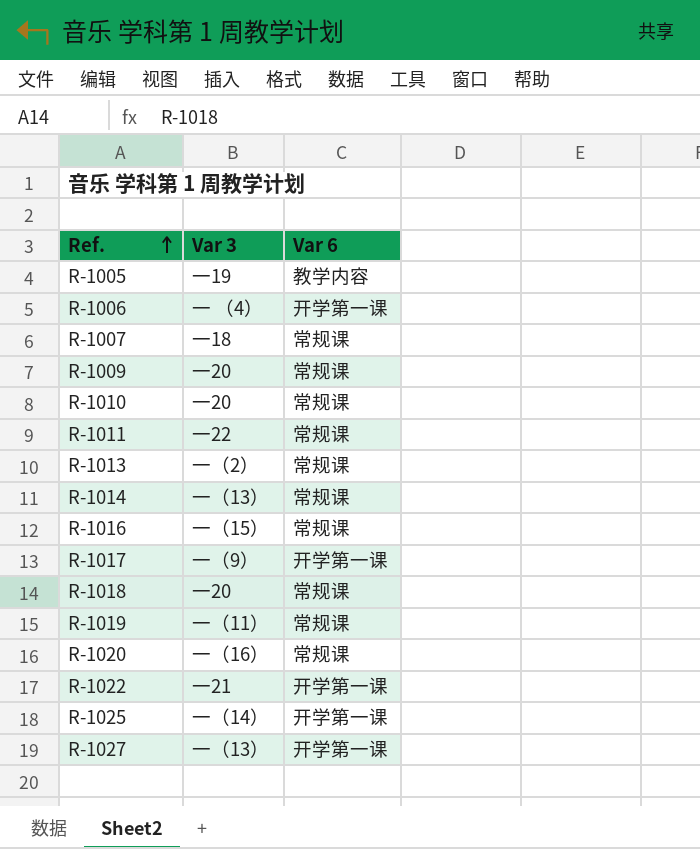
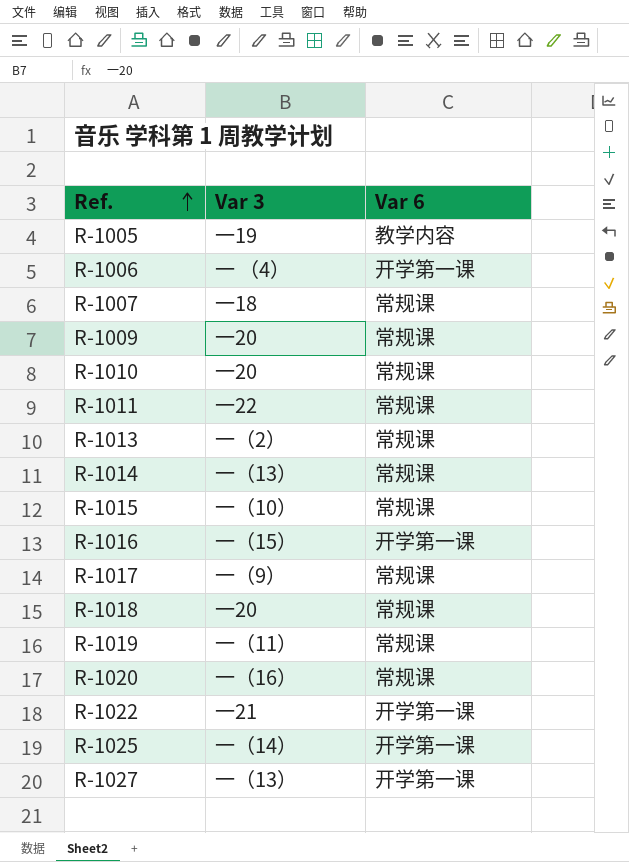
row R-1015: none -> 一（10） | 常规课
R-1016 | Var 6: 常规课 -> 开学第一课
R-1017 | Var 6: 开学第一课 -> 常规课

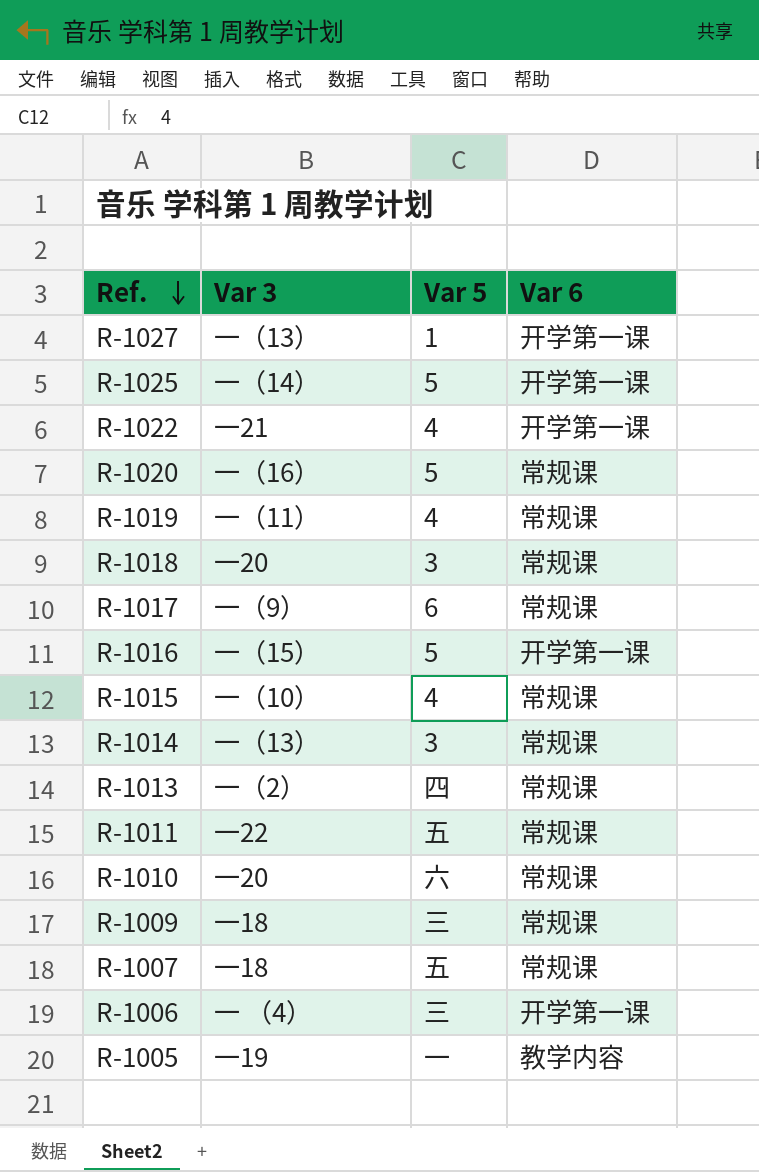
row order: Ref. ascending -> Ref. descending
column Var 5 | position: none -> 3
R-1009 | Var 3: 一20 -> 一18

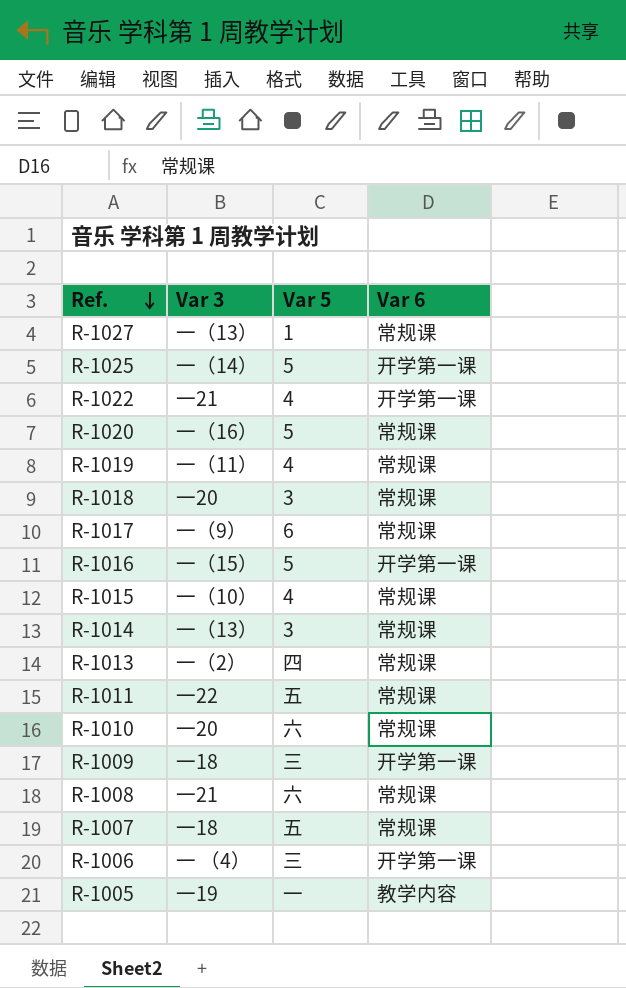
R-1027 | Var 6: 开学第一课 -> 常规课
R-1009 | Var 6: 常规课 -> 开学第一课
row R-1008: none -> 一21 | 六 | 常规课

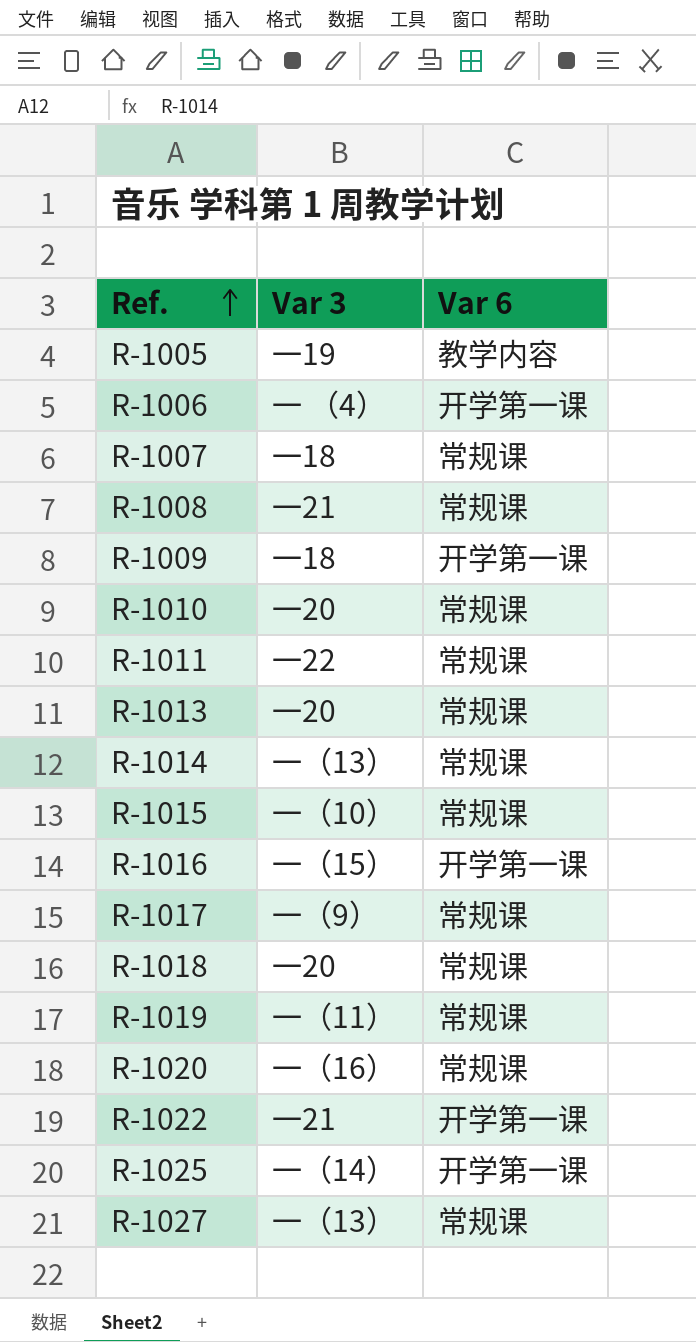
row order: Ref. descending -> Ref. ascending
column Var 5 | position: 3 -> none
R-1013 | Var 3: 一（2） -> 一20

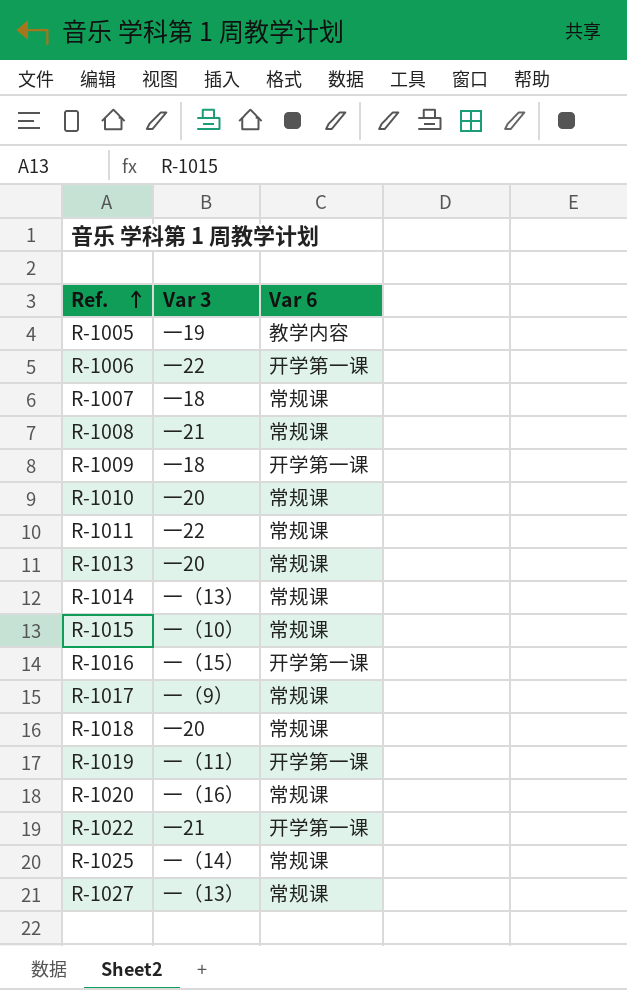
R-1006 | Var 3: 一 （4） -> 一22
R-1019 | Var 6: 常规课 -> 开学第一课
R-1025 | Var 6: 开学第一课 -> 常规课

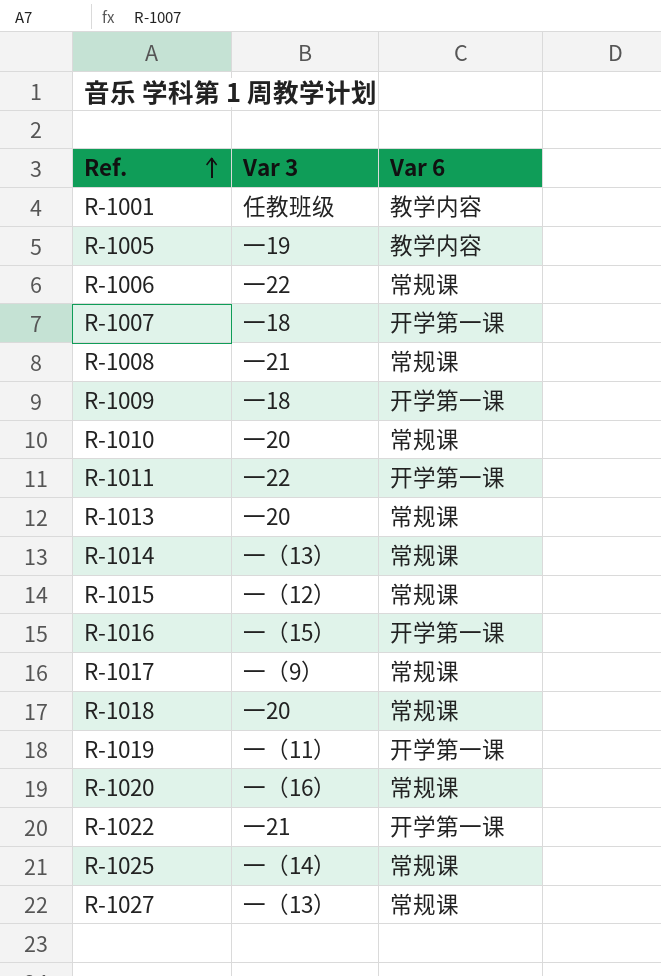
row R-1001: none -> 任教班级 | 教学内容
R-1006 | Var 6: 开学第一课 -> 常规课
R-1007 | Var 6: 常规课 -> 开学第一课
R-1011 | Var 6: 常规课 -> 开学第一课
R-1015 | Var 3: 一（10） -> 一（12）

